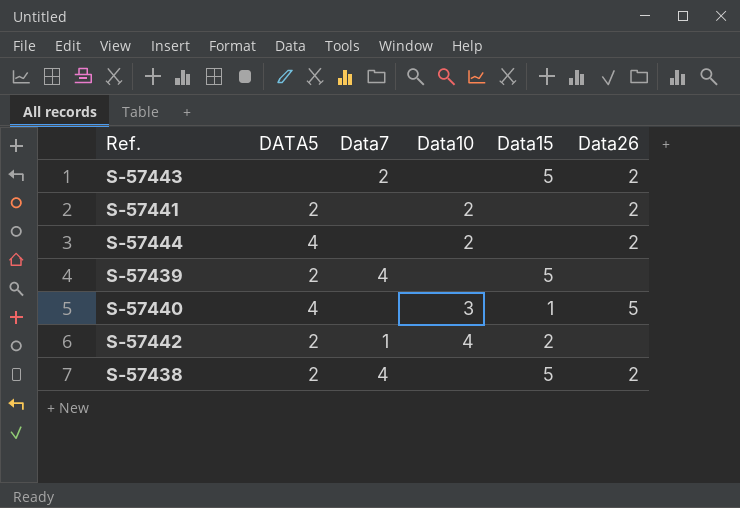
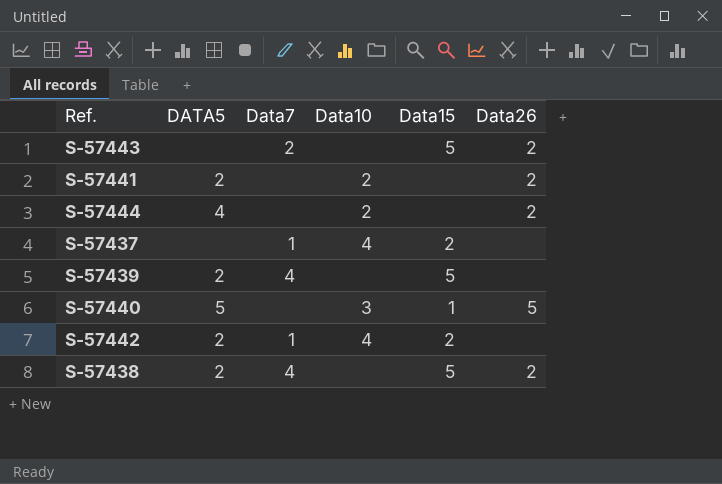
row S-57437: none -> none | 1 | 4 | 2 | none
S-57440 | DATA5: 4 -> 5

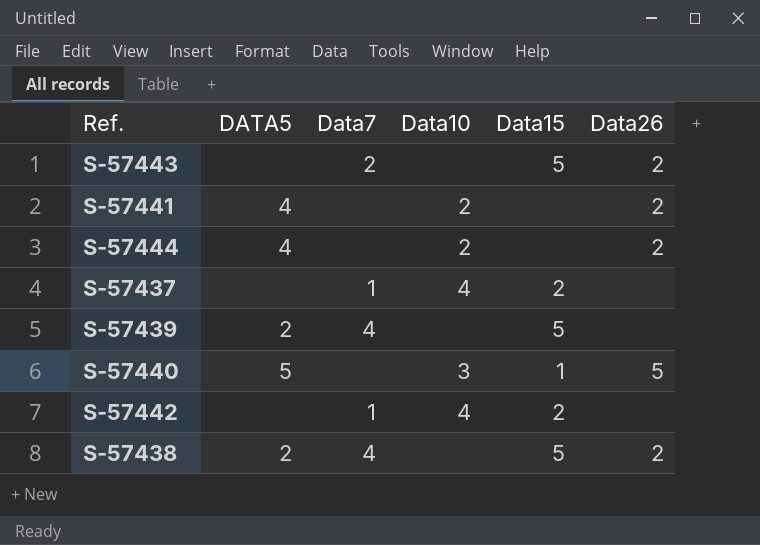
S-57441 | DATA5: 2 -> 4
S-57442 | DATA5: 2 -> none

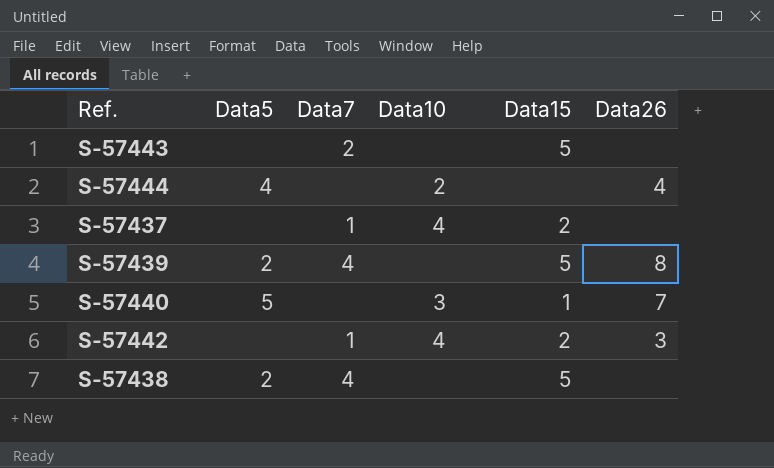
column name: DATA5 -> Data5
row S-57441: 4 | none | 2 | none | 2 -> none
S-57443 | Data26: 2 -> none
S-57444 | Data26: 2 -> 4
S-57439 | Data26: none -> 8
S-57440 | Data26: 5 -> 7
S-57442 | Data26: none -> 3
S-57438 | Data26: 2 -> none

